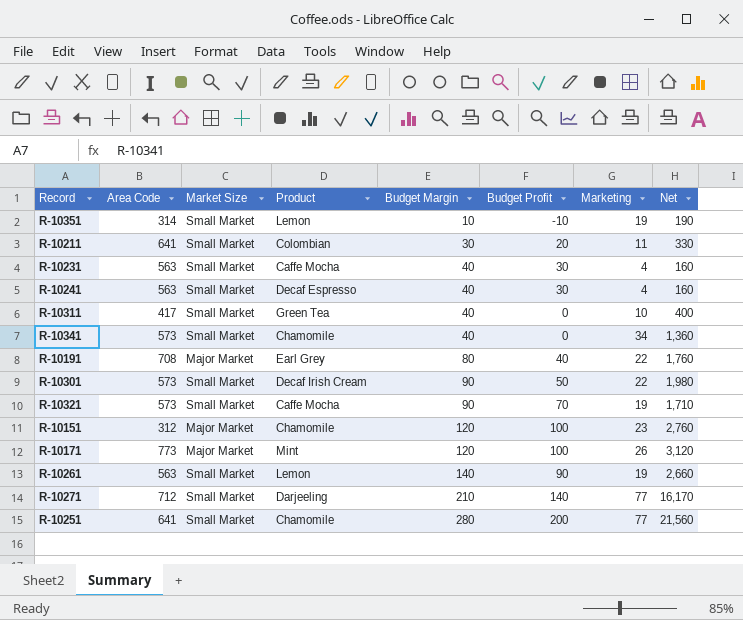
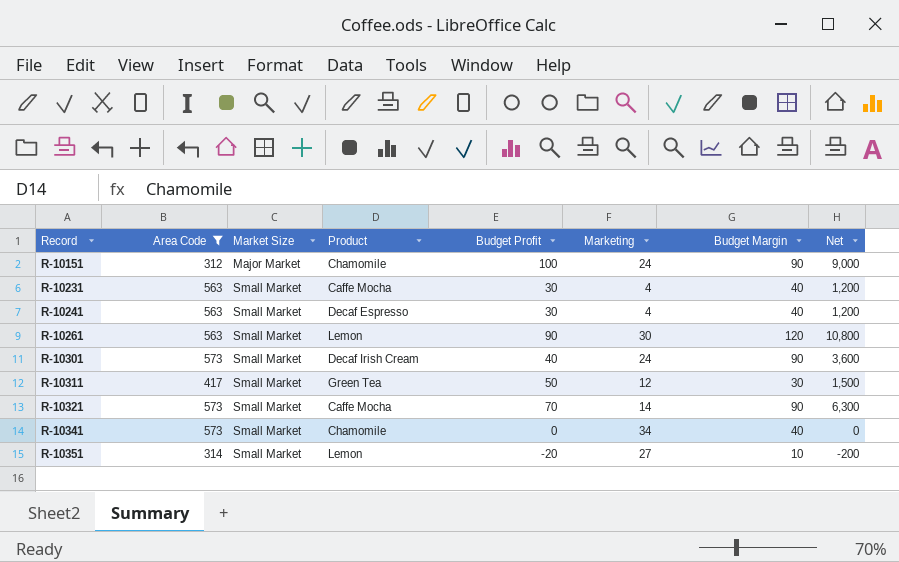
filter: none -> Area Code <= 573
row order: Budget Margin ascending -> Record ascending
column Budget Margin | position: 5 -> 7
column Net | formula: [Budget Margin] * [Marketing] -> [Budget Profit] * [Budget Margin]
R-10151 | Marketing: 23 -> 24
R-10151 | Budget Margin: 120 -> 90
R-10261 | Marketing: 19 -> 30
R-10261 | Budget Margin: 140 -> 120
R-10301 | Budget Profit: 50 -> 40
R-10301 | Marketing: 22 -> 24
R-10311 | Budget Profit: 0 -> 50
R-10311 | Marketing: 10 -> 12
R-10311 | Budget Margin: 40 -> 30
R-10321 | Marketing: 19 -> 14
R-10351 | Budget Profit: -10 -> -20
R-10351 | Marketing: 19 -> 27

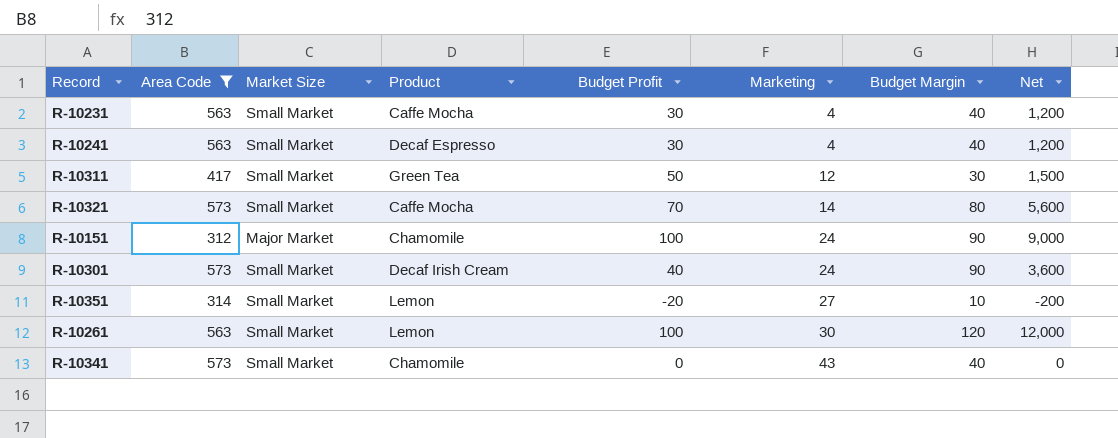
row order: Record ascending -> Marketing ascending
R-10321 | Budget Margin: 90 -> 80
R-10321 | Net: 6,300 -> 5,600
R-10261 | Budget Profit: 90 -> 100
R-10261 | Net: 10,800 -> 12,000
R-10341 | Marketing: 34 -> 43

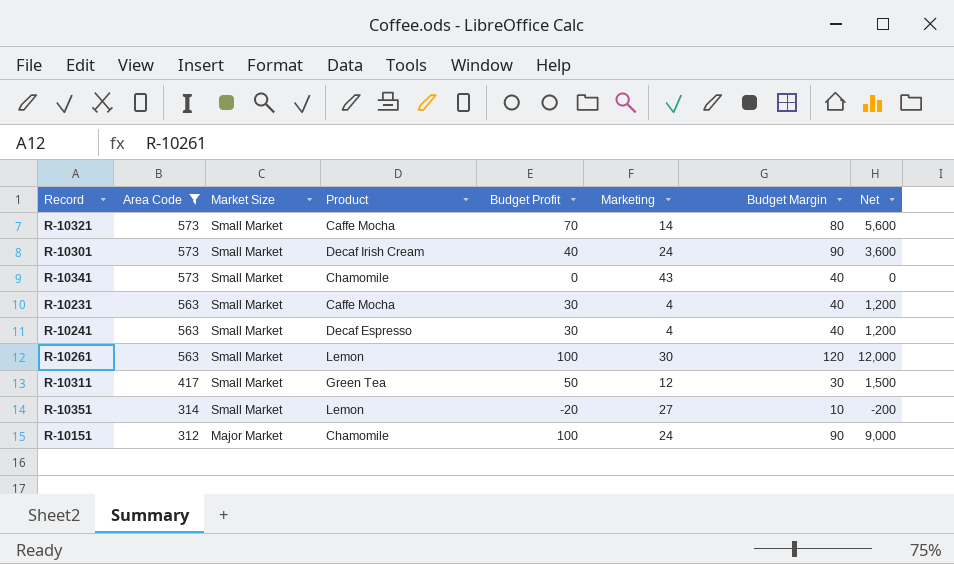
row order: Marketing ascending -> Area Code descending

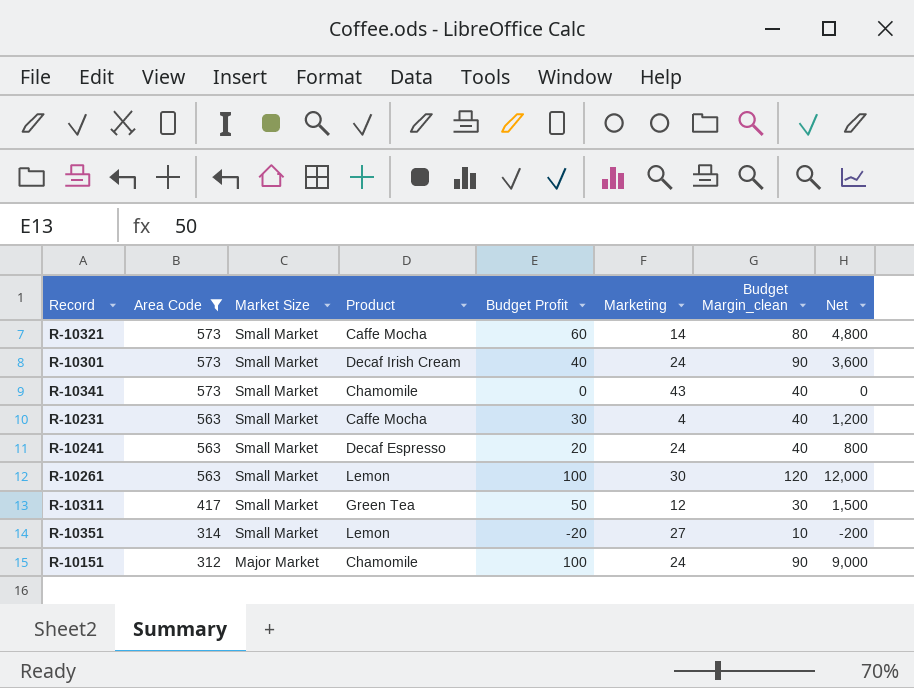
column name: Budget Margin -> Budget Margin_clean
R-10321 | Budget Profit: 70 -> 60
R-10321 | Net: 5,600 -> 4,800
R-10241 | Budget Profit: 30 -> 20
R-10241 | Marketing: 4 -> 24
R-10241 | Net: 1,200 -> 800

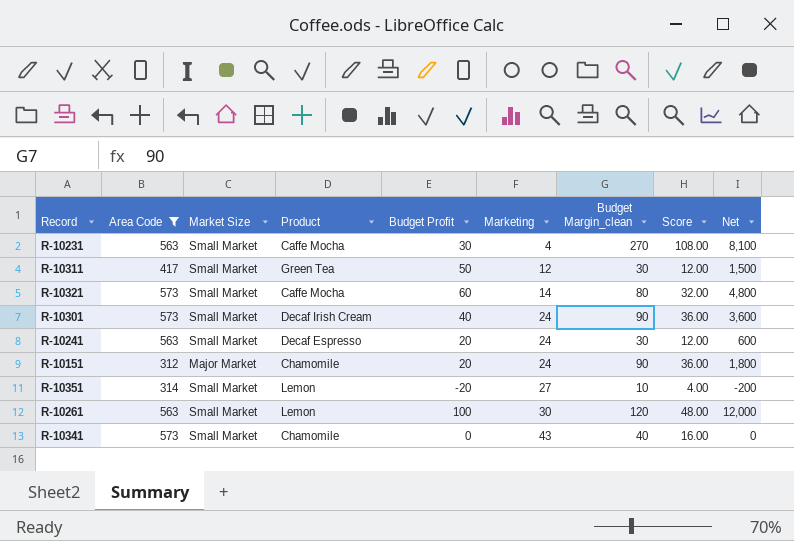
row order: Area Code descending -> Marketing ascending
column Score | formula: none -> [Budget Margin_clean] * 0.4
R-10231 | Budget Margin_clean: 40 -> 270
R-10231 | Net: 1,200 -> 8,100
R-10241 | Budget Margin_clean: 40 -> 30
R-10241 | Net: 800 -> 600
R-10151 | Budget Profit: 100 -> 20
R-10151 | Net: 9,000 -> 1,800

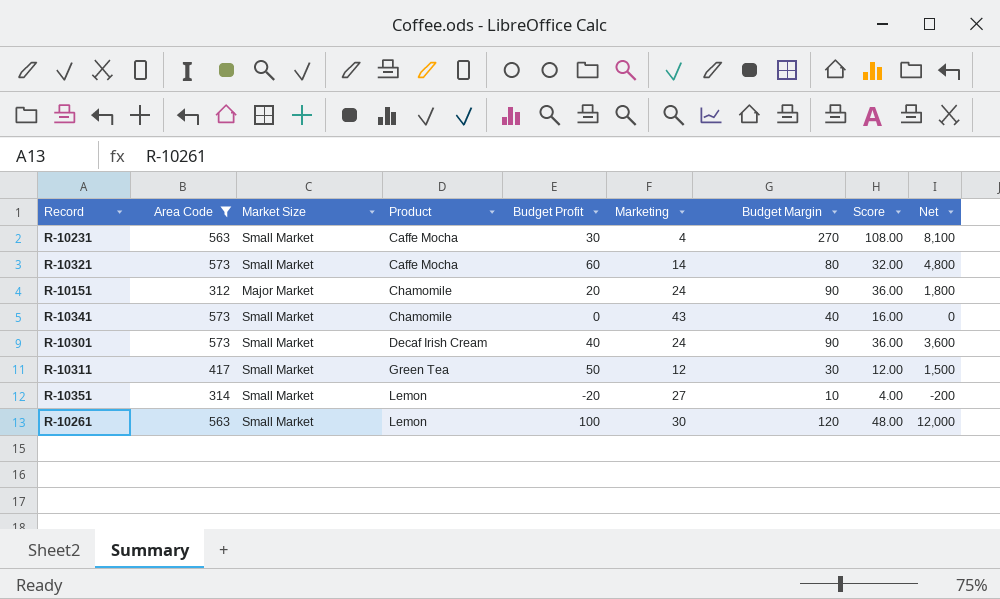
row order: Marketing ascending -> Product ascending
column name: Budget Margin_clean -> Budget Margin
row R-10241: 563 | Small Market | Decaf Espresso | 20 | 24 | 30 | 12.00 | 600 -> none

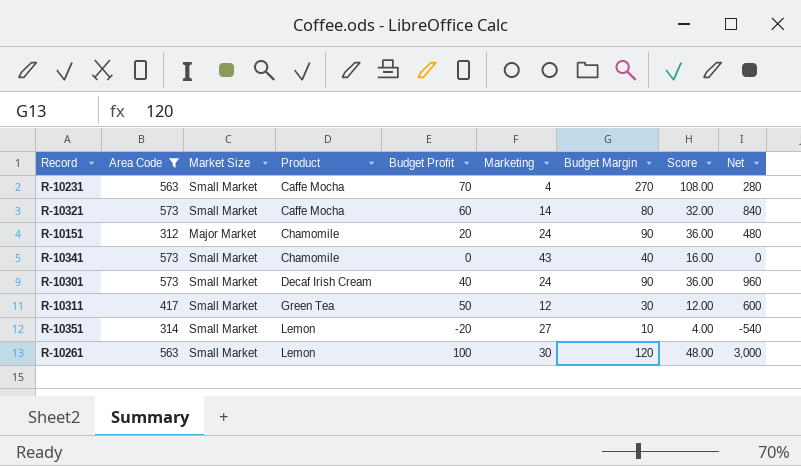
column Net | formula: [Budget Profit] * [Budget Margin] -> [Budget Profit] * [Marketing]
R-10231 | Budget Profit: 30 -> 70

